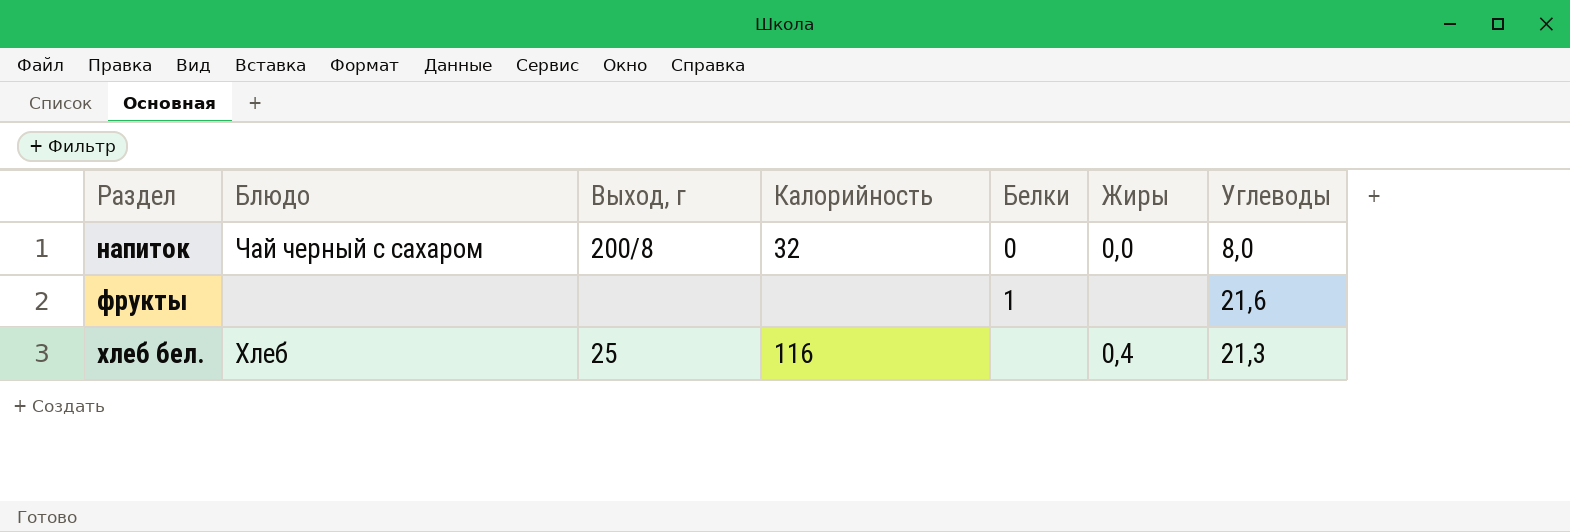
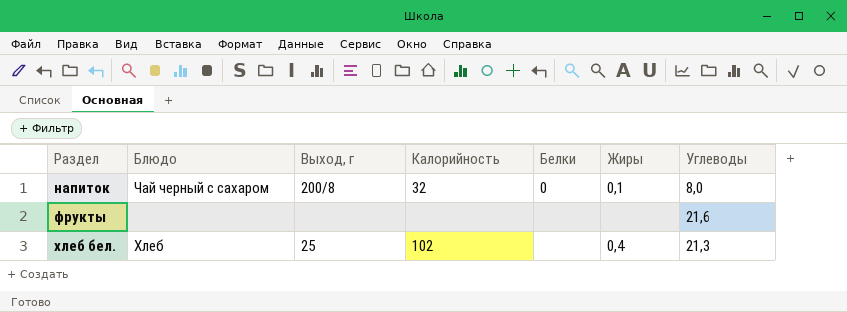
напиток | Жиры: 0,0 -> 0,1
фрукты | Белки: 1 -> none
хлеб бел. | Калорийность: 116 -> 102

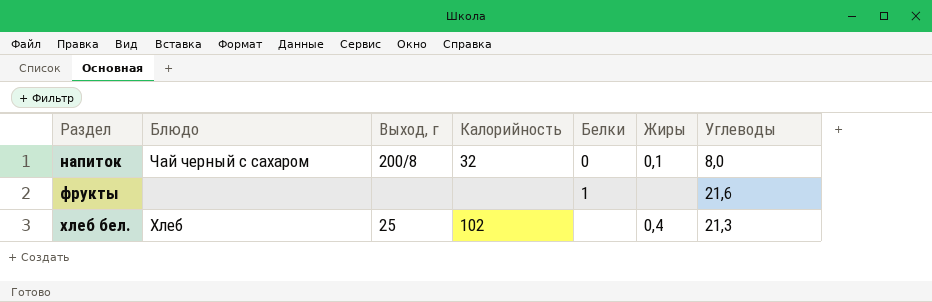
фрукты | Белки: none -> 1

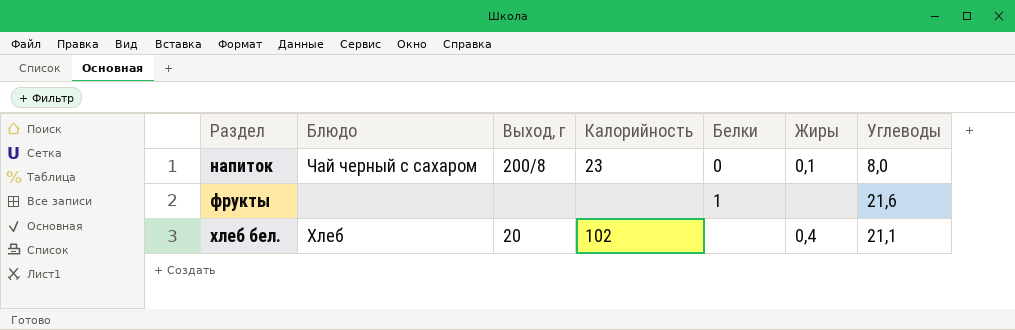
напиток | Калорийность: 32 -> 23
хлеб бел. | Выход, г: 25 -> 20
хлеб бел. | Углеводы: 21,3 -> 21,1

